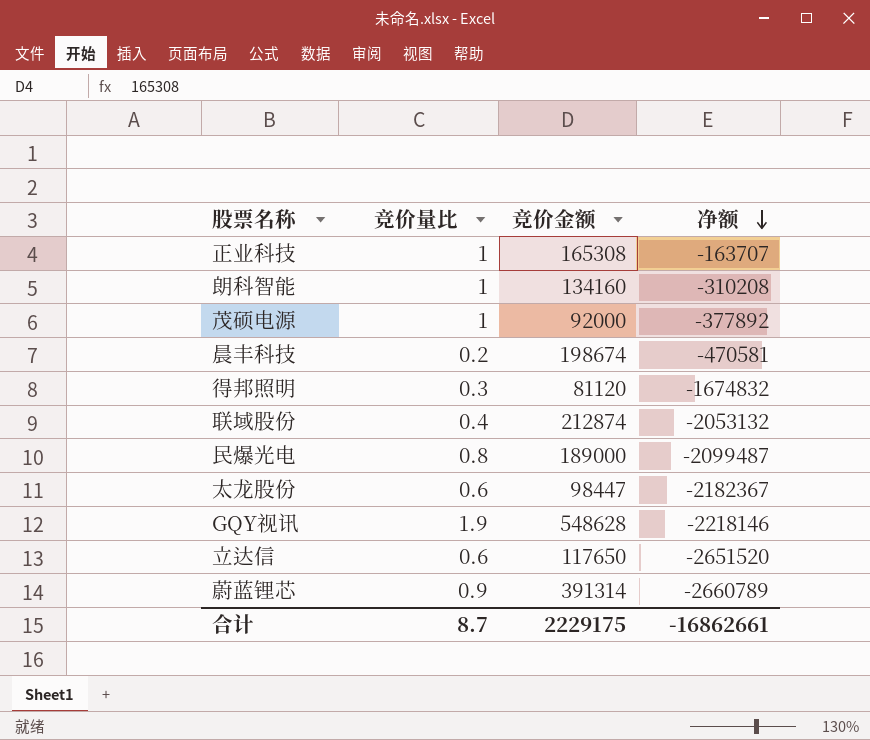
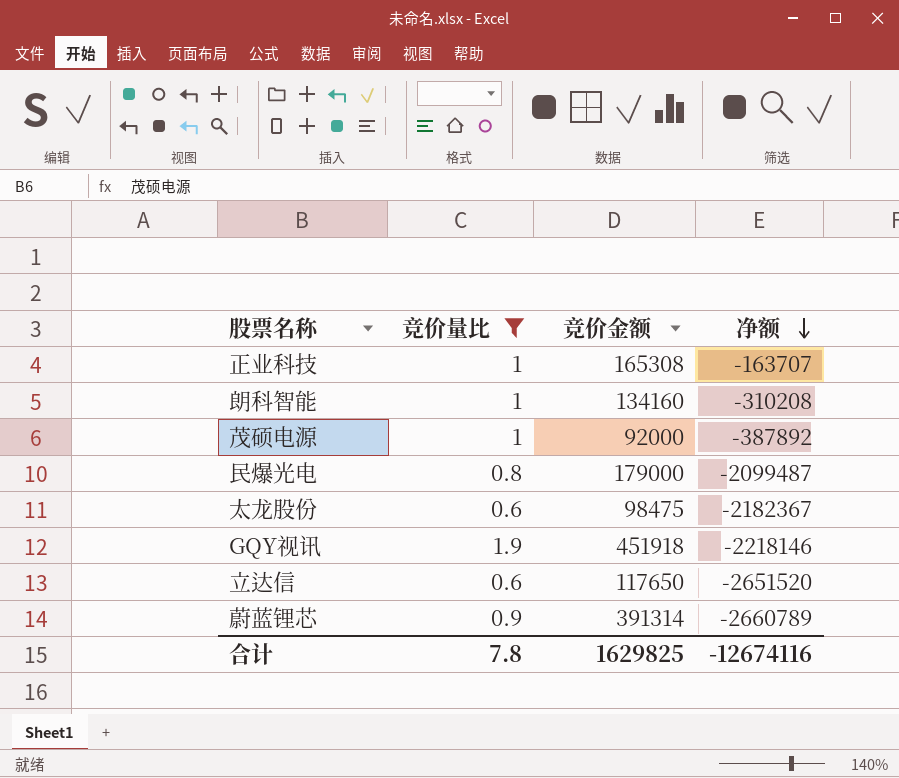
filter: none -> 竞价量比 >= 0.6
茂硕电源 | 净额: -377892 -> -387892
民爆光电 | 竞价金额: 189000 -> 179000
太龙股份 | 竞价金额: 98447 -> 98475
GQY视讯 | 竞价金额: 548628 -> 451918
合计 | 竞价量比: 8.7 -> 7.8
合计 | 竞价金额: 2229175 -> 1629825
合计 | 净额: -16862661 -> -12674116

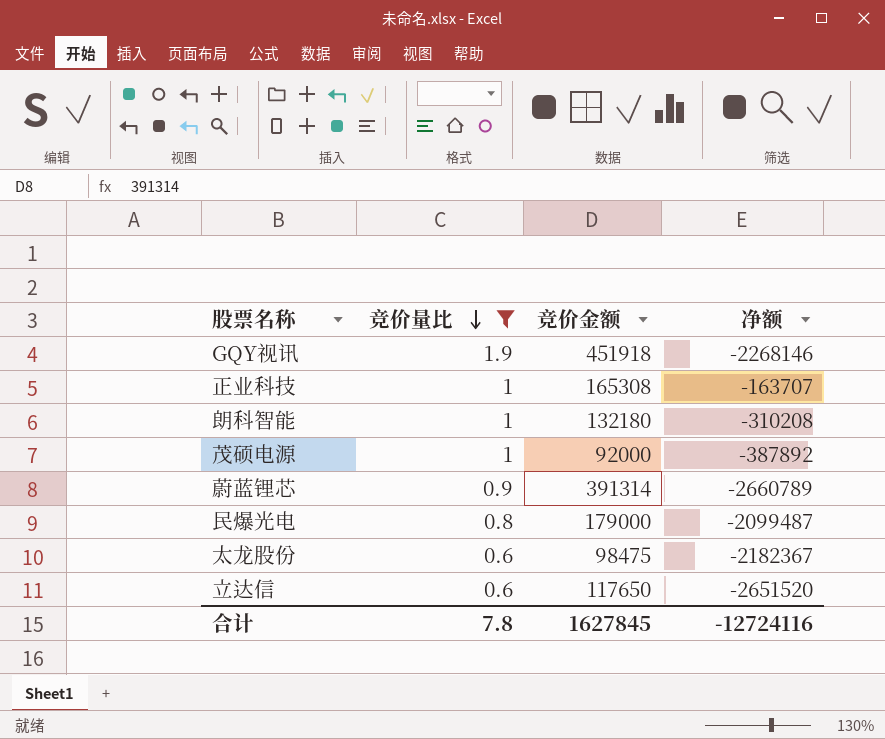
row order: 净额 descending -> 竞价量比 descending
GQY视讯 | 净额: -2218146 -> -2268146
朗科智能 | 竞价金额: 134160 -> 132180
合计 | 竞价金额: 1629825 -> 1627845
合计 | 净额: -12674116 -> -12724116

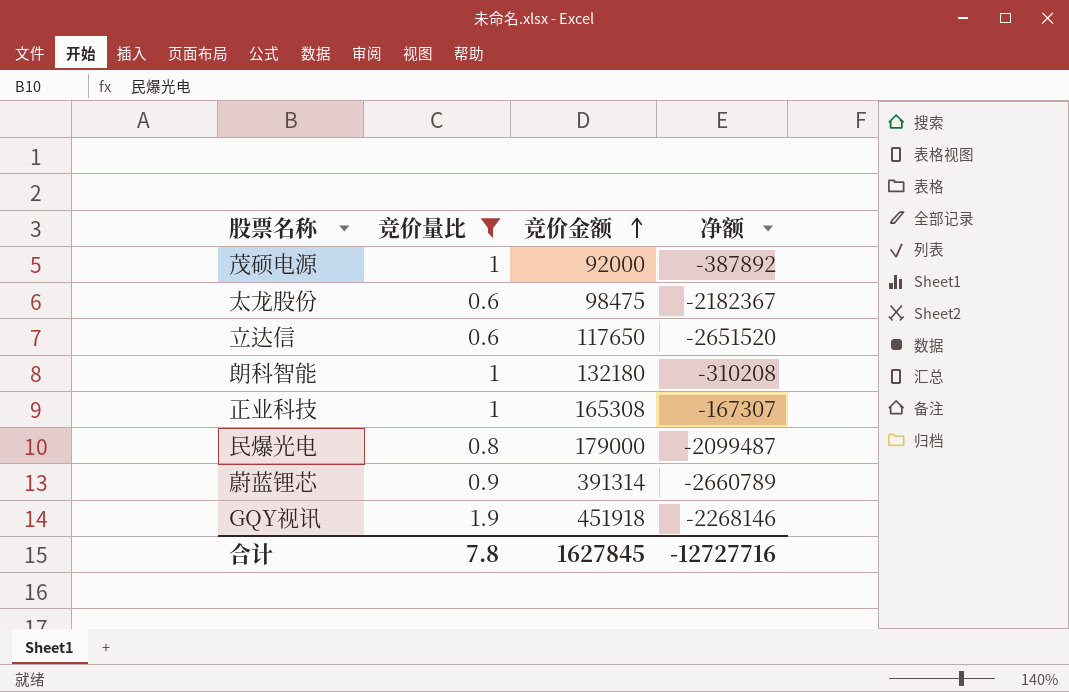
row order: 竞价量比 descending -> 竞价金额 ascending
正业科技 | 净额: -163707 -> -167307
合计 | 净额: -12724116 -> -12727716

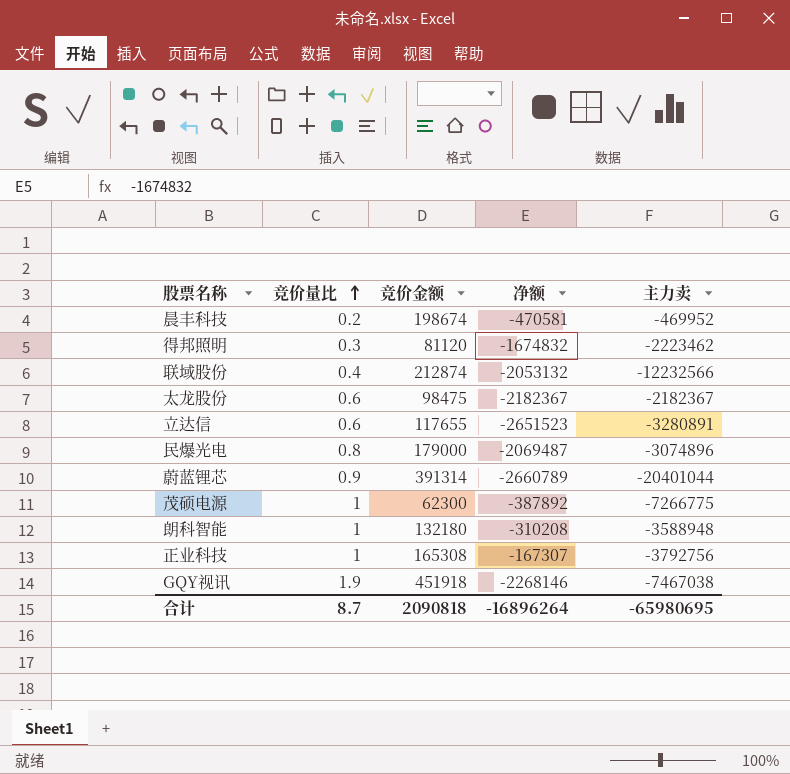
filter: 竞价量比 >= 0.6 -> none
row order: 竞价金额 ascending -> 竞价量比 ascending
column 主力卖 | position: none -> 5
立达信 | 竞价金额: 117650 -> 117655
立达信 | 净额: -2651520 -> -2651523
民爆光电 | 净额: -2099487 -> -2069487
茂硕电源 | 竞价金额: 92000 -> 62300
合计 | 竞价量比: 7.8 -> 8.7
合计 | 竞价金额: 1627845 -> 2090818
合计 | 净额: -12727716 -> -16896264

